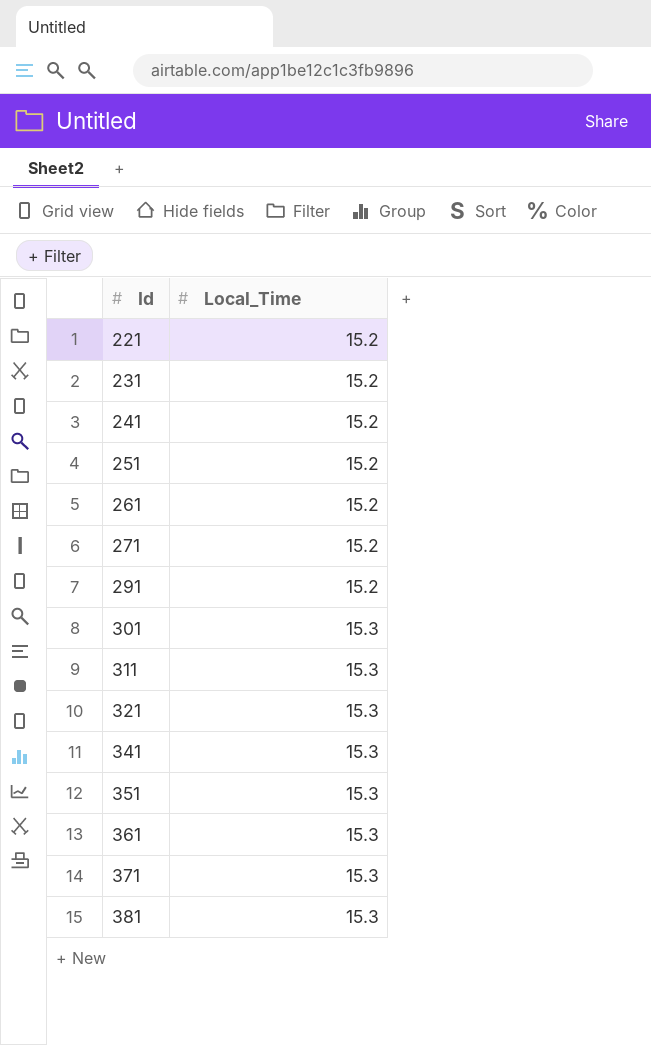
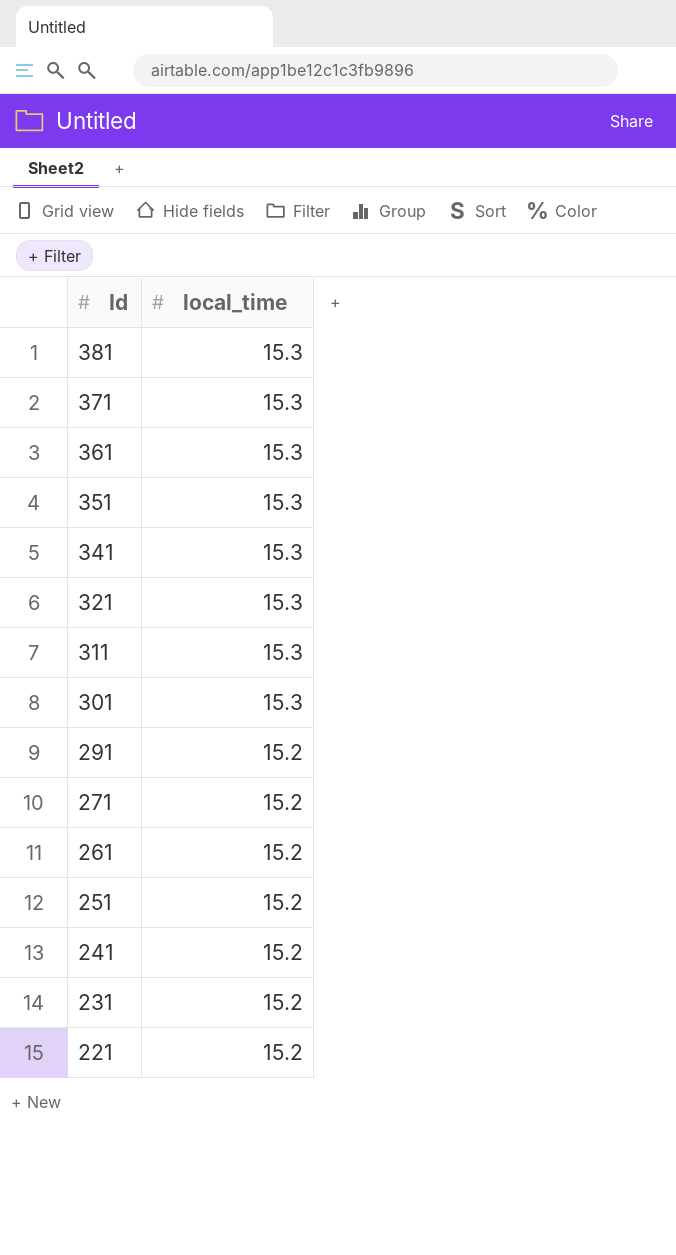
row order: Id ascending -> Id descending
column name: Local_Time -> local_time

